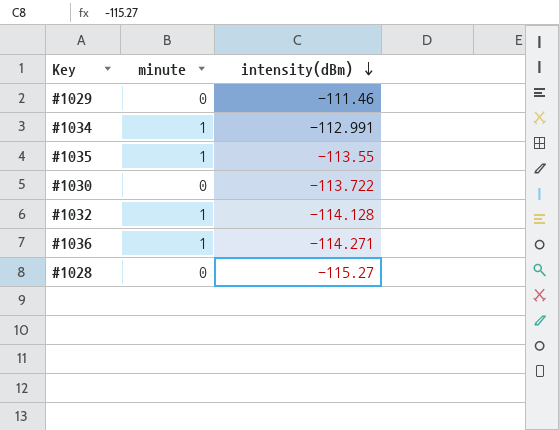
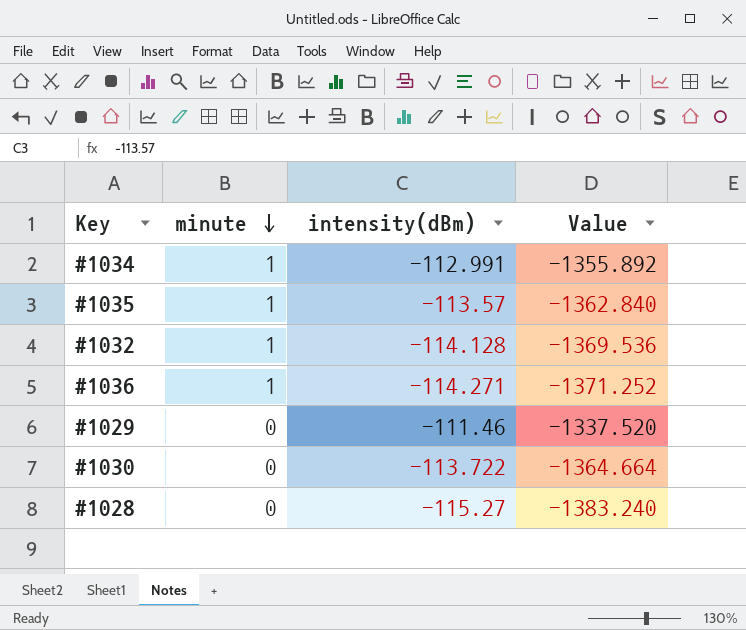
row order: intensity(dBm) descending -> minute descending
column Value | formula: none -> [intensity(dBm)] * 12
#1035 | intensity(dBm): -113.55 -> -113.57

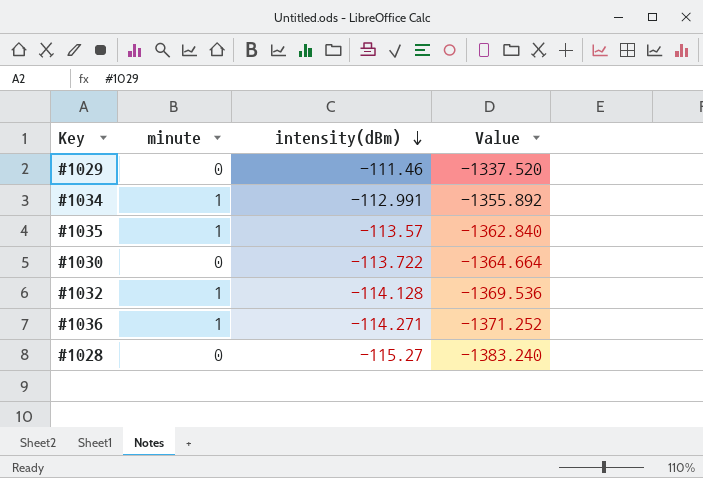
row order: minute descending -> intensity(dBm) descending

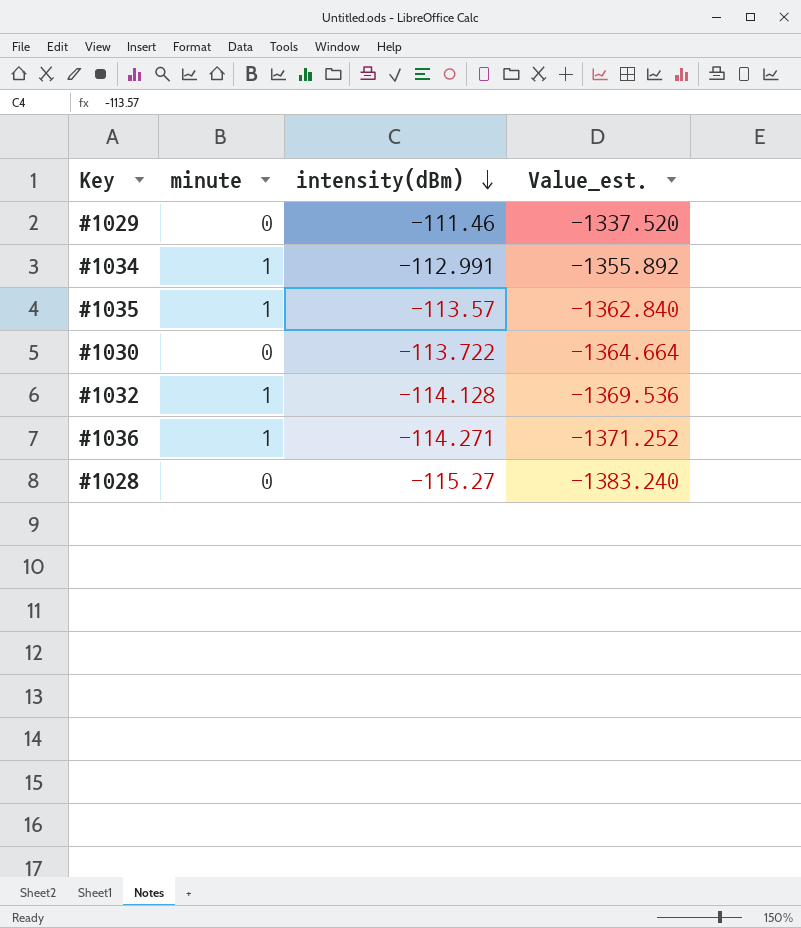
column name: Value -> Value_est.

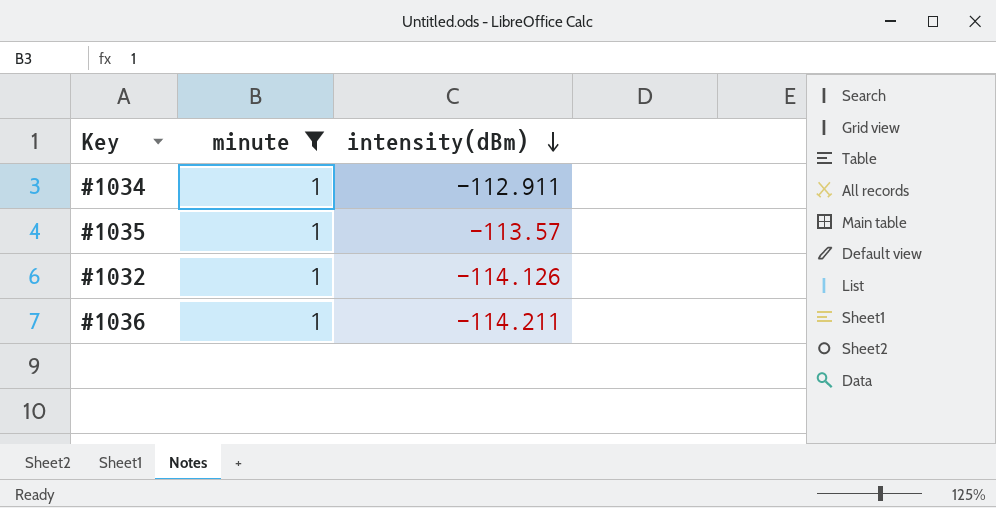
filter: none -> minute = 1
column Value_est. | formula: [intensity(dBm)] * 12 -> none
#1034 | intensity(dBm): -112.991 -> -112.911
#1032 | intensity(dBm): -114.128 -> -114.126
#1036 | intensity(dBm): -114.271 -> -114.211

